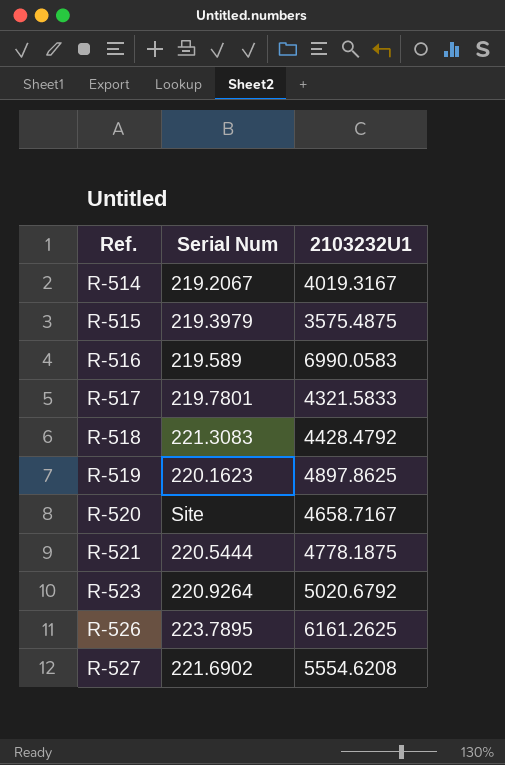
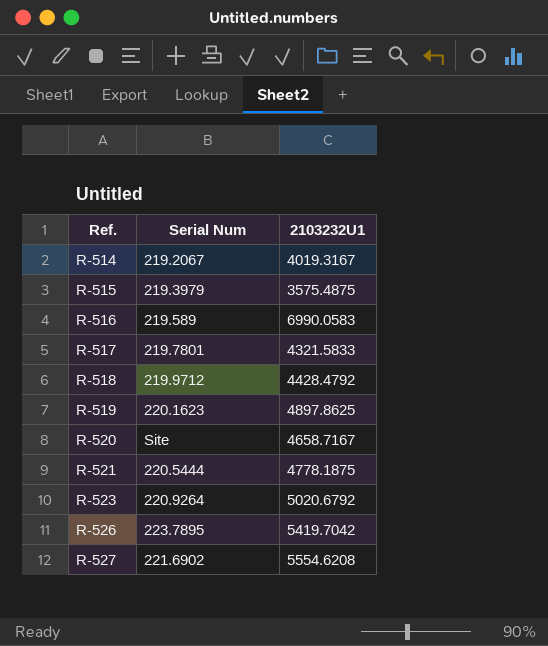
R-518 | Serial Num: 221.3083 -> 219.9712
R-526 | 2103232U1: 6161.2625 -> 5419.7042

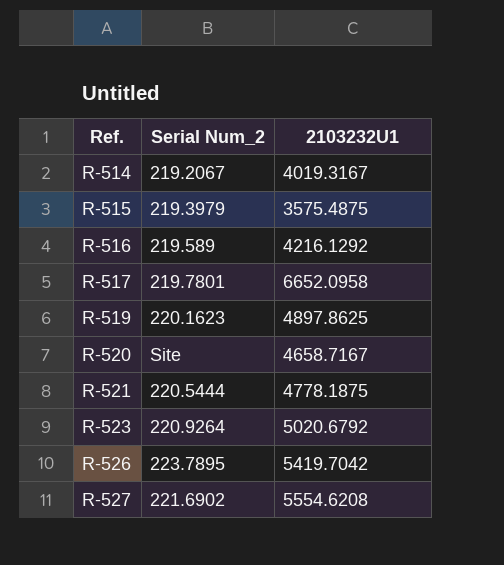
column name: Serial Num -> Serial Num_2
row R-518: 219.9712 | 4428.4792 -> none
R-516 | 2103232U1: 6990.0583 -> 4216.1292
R-517 | 2103232U1: 4321.5833 -> 6652.0958

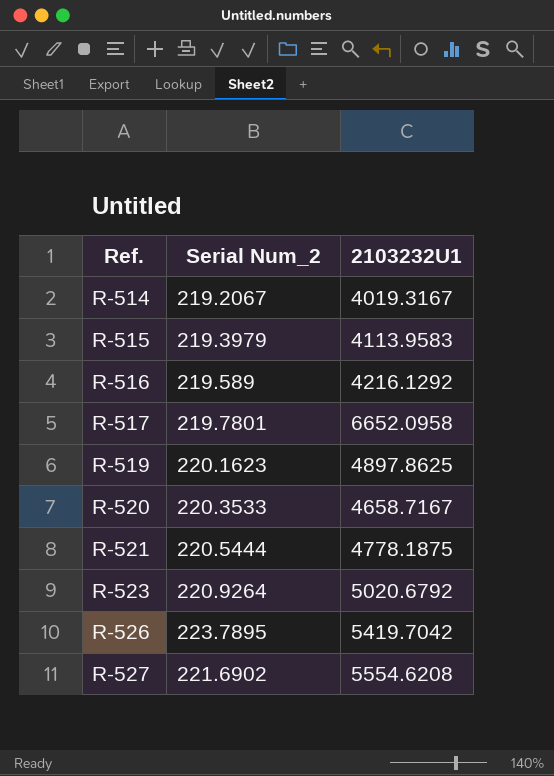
R-515 | 2103232U1: 3575.4875 -> 4113.9583
R-520 | Serial Num_2: Site -> 220.3533

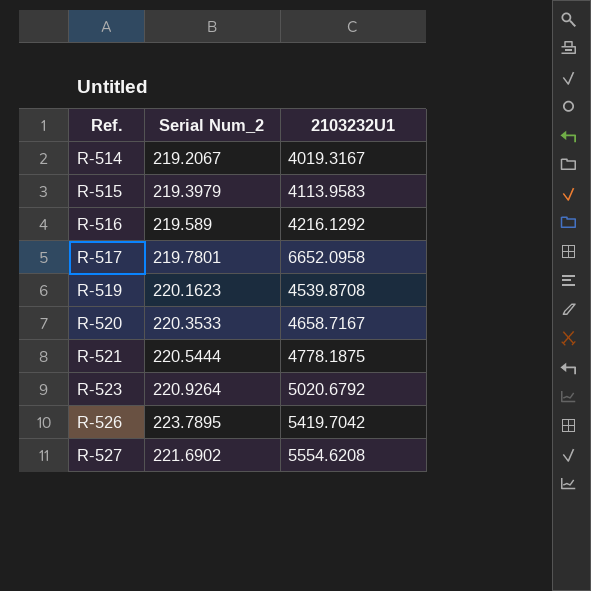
R-519 | 2103232U1: 4897.8625 -> 4539.8708

